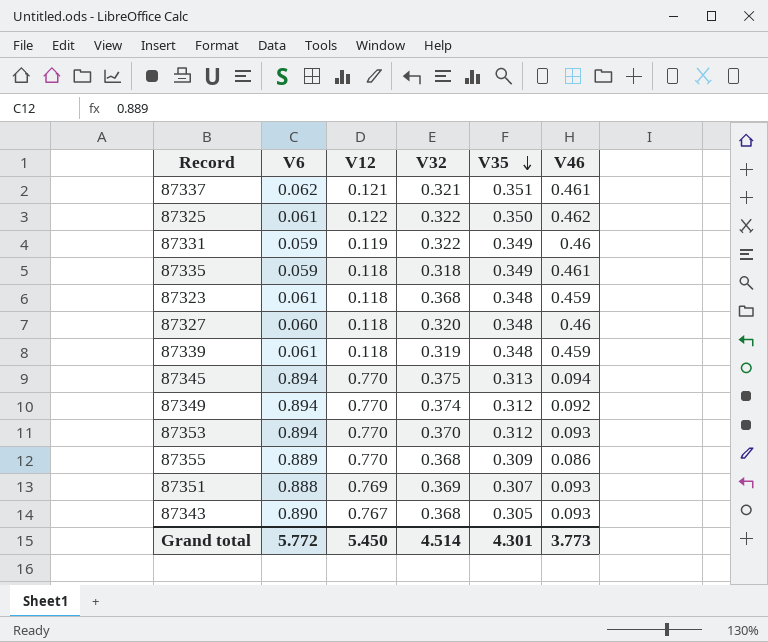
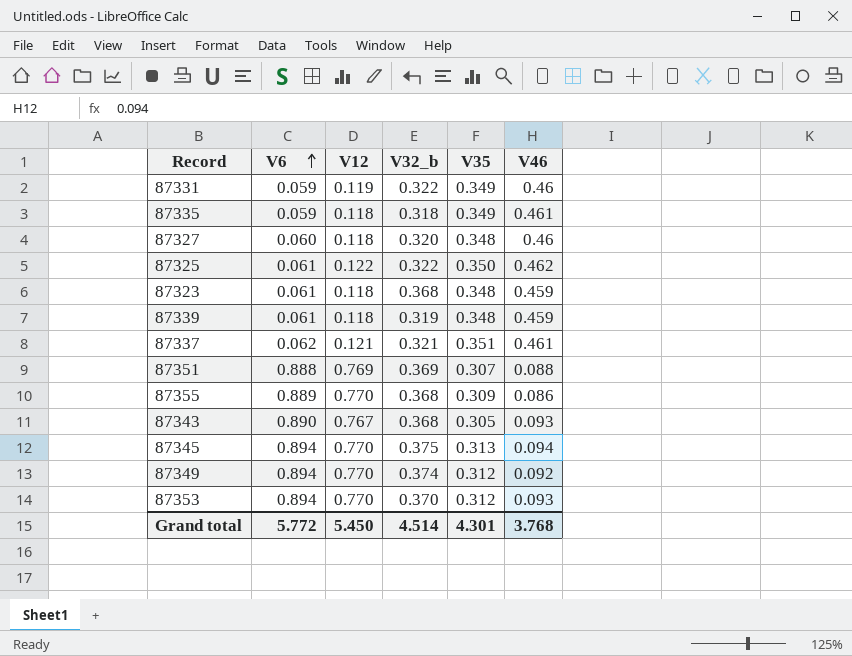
row order: V35 descending -> V6 ascending
column name: V32 -> V32_b
87351 | V46: 0.093 -> 0.088
Grand total | V46: 3.773 -> 3.768

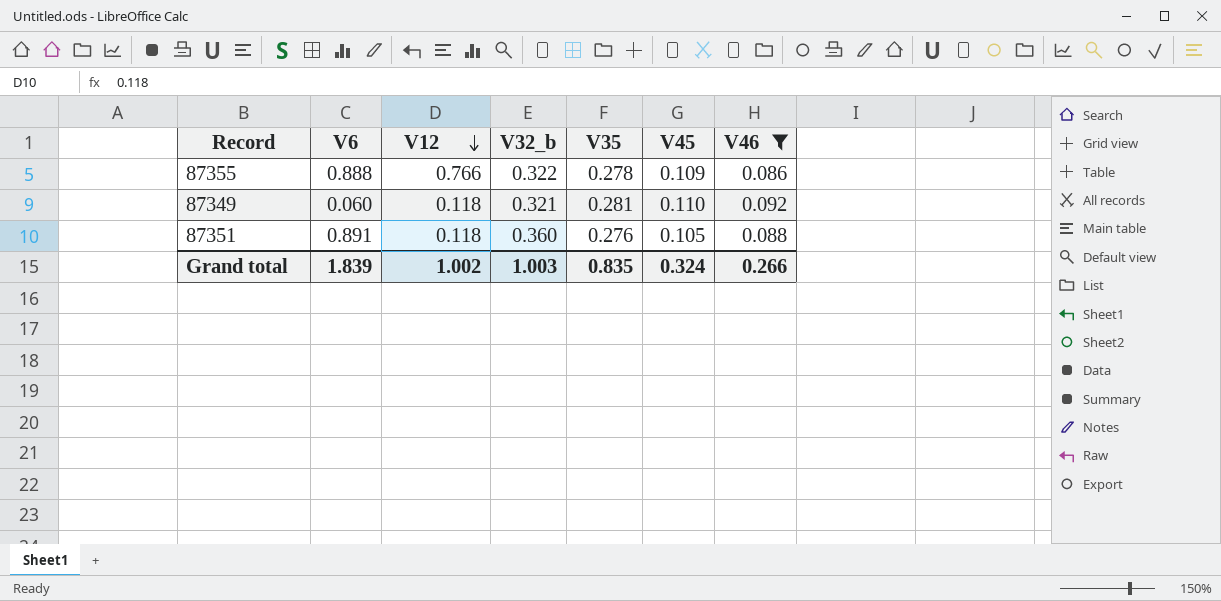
filter: none -> V46 <= 0.092
row order: V6 ascending -> V12 descending
column V45 | position: none -> 6
87355 | V6: 0.889 -> 0.888
87355 | V12: 0.770 -> 0.766
87355 | V32_b: 0.368 -> 0.322
87355 | V35: 0.309 -> 0.278
87349 | V6: 0.894 -> 0.060
87349 | V12: 0.770 -> 0.118
87349 | V32_b: 0.374 -> 0.321
87349 | V35: 0.312 -> 0.281
87351 | V6: 0.888 -> 0.891
87351 | V12: 0.769 -> 0.118
87351 | V32_b: 0.369 -> 0.360
87351 | V35: 0.307 -> 0.276
Grand total | V6: 5.772 -> 1.839
Grand total | V12: 5.450 -> 1.002
Grand total | V32_b: 4.514 -> 1.003
Grand total | V35: 4.301 -> 0.835
Grand total | V46: 3.768 -> 0.266

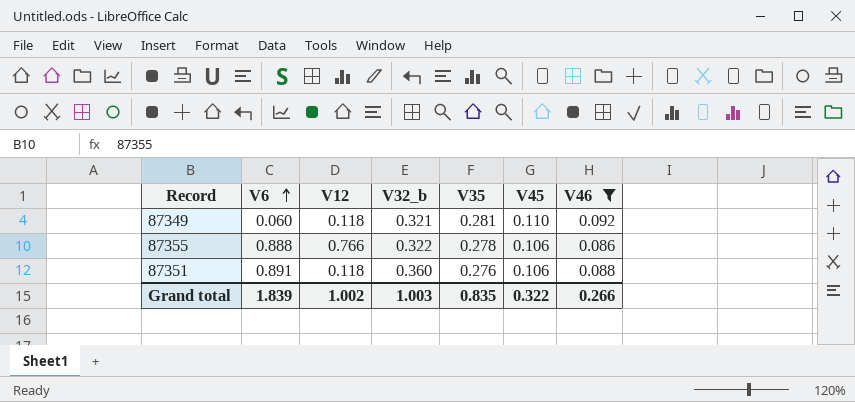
row order: V12 descending -> V6 ascending
87355 | V45: 0.109 -> 0.106
87351 | V45: 0.105 -> 0.106
Grand total | V45: 0.324 -> 0.322

